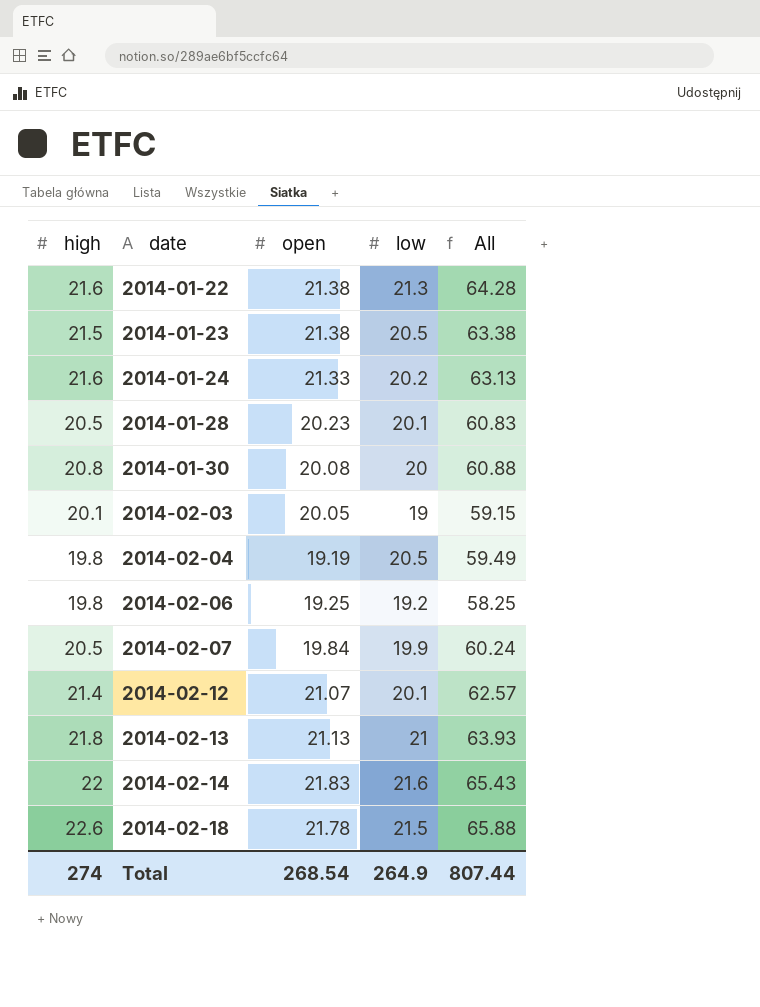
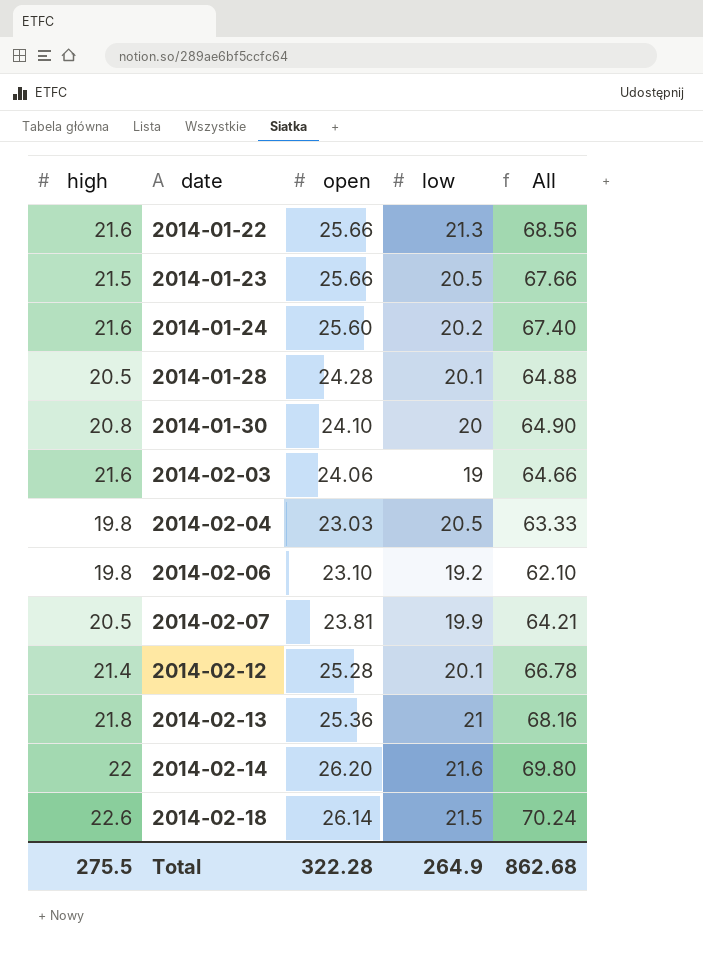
2014-01-22 | open: 21.38 -> 25.66
2014-01-22 | All: 64.28 -> 68.56
2014-01-23 | open: 21.38 -> 25.66
2014-01-23 | All: 63.38 -> 67.66
2014-01-24 | open: 21.33 -> 25.60
2014-01-24 | All: 63.13 -> 67.40
2014-01-28 | open: 20.23 -> 24.28
2014-01-28 | All: 60.83 -> 64.88
2014-01-30 | open: 20.08 -> 24.10
2014-01-30 | All: 60.88 -> 64.90
2014-02-03 | high: 20.1 -> 21.6
2014-02-03 | open: 20.05 -> 24.06
2014-02-03 | All: 59.15 -> 64.66
2014-02-04 | open: 19.19 -> 23.03
2014-02-04 | All: 59.49 -> 63.33
2014-02-06 | open: 19.25 -> 23.10
2014-02-06 | All: 58.25 -> 62.10
2014-02-07 | open: 19.84 -> 23.81
2014-02-07 | All: 60.24 -> 64.21
2014-02-12 | open: 21.07 -> 25.28
2014-02-12 | All: 62.57 -> 66.78
2014-02-13 | open: 21.13 -> 25.36
2014-02-13 | All: 63.93 -> 68.16
2014-02-14 | open: 21.83 -> 26.20
2014-02-14 | All: 65.43 -> 69.80
2014-02-18 | open: 21.78 -> 26.14
2014-02-18 | All: 65.88 -> 70.24
Total | high: 274 -> 275.5
Total | open: 268.54 -> 322.28
Total | All: 807.44 -> 862.68

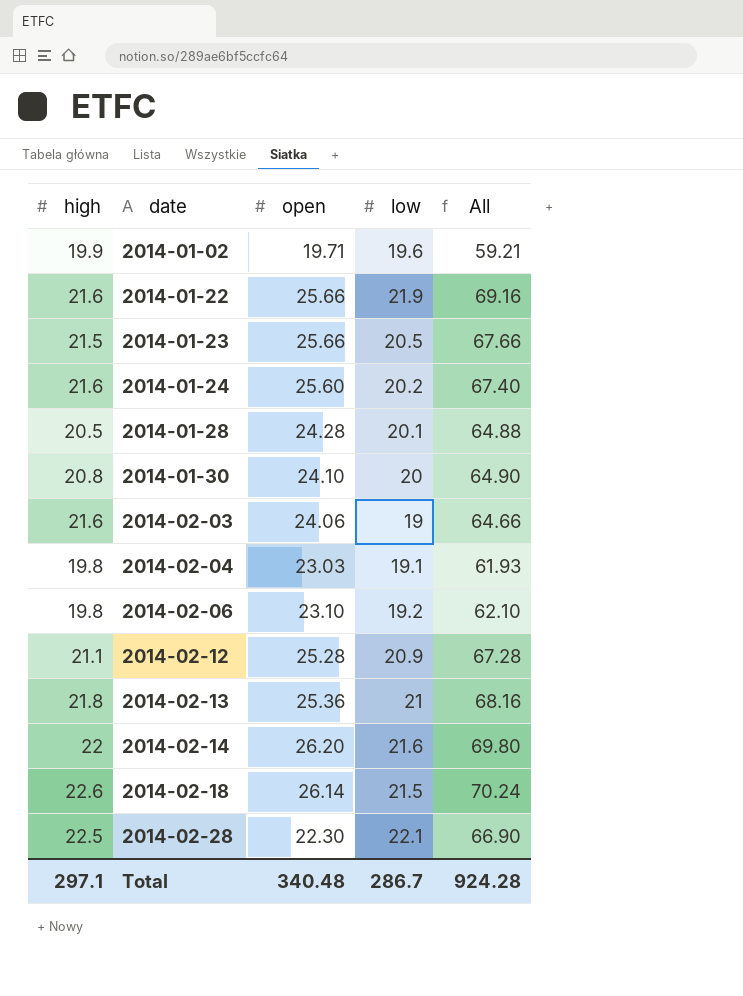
row 2014-02-07: 20.5 | 23.81 | 19.9 | 64.21 -> none
row 2014-01-02: none -> 19.9 | 19.71 | 19.6 | 59.21
2014-01-22 | low: 21.3 -> 21.9
2014-01-22 | All: 68.56 -> 69.16
2014-02-04 | low: 20.5 -> 19.1
2014-02-04 | All: 63.33 -> 61.93
2014-02-12 | high: 21.4 -> 21.1
2014-02-12 | low: 20.1 -> 20.9
2014-02-12 | All: 66.78 -> 67.28
row 2014-02-28: none -> 22.5 | 22.30 | 22.1 | 66.90
Total | high: 275.5 -> 297.1
Total | open: 322.28 -> 340.48
Total | low: 264.9 -> 286.7
Total | All: 862.68 -> 924.28

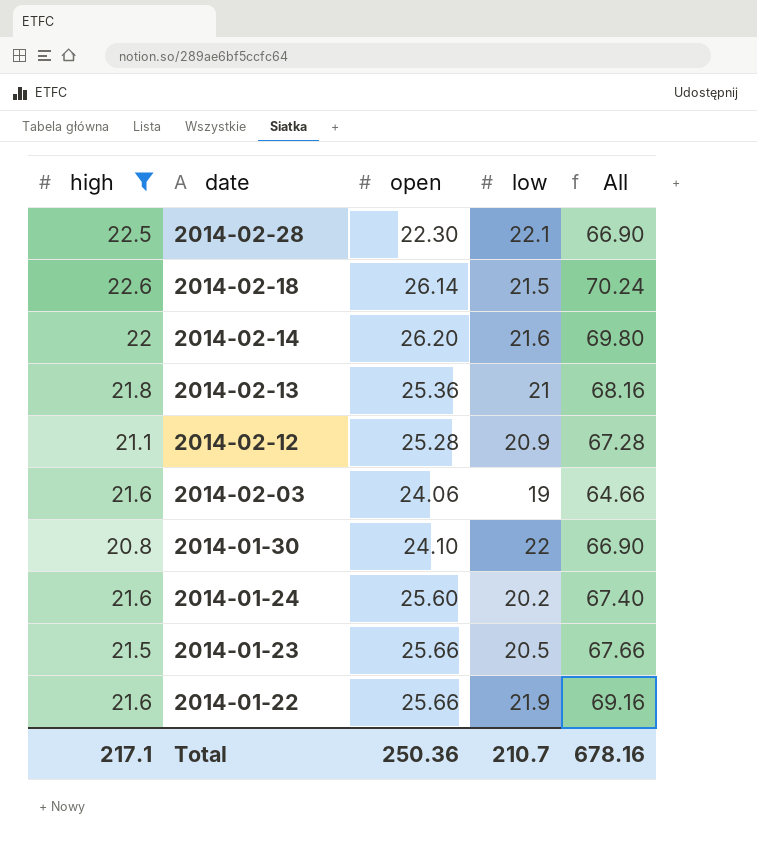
filter: none -> high >= 20.8
row order: date ascending -> date descending
2014-01-30 | low: 20 -> 22
2014-01-30 | All: 64.90 -> 66.90
Total | high: 297.1 -> 217.1
Total | open: 340.48 -> 250.36
Total | low: 286.7 -> 210.7
Total | All: 924.28 -> 678.16

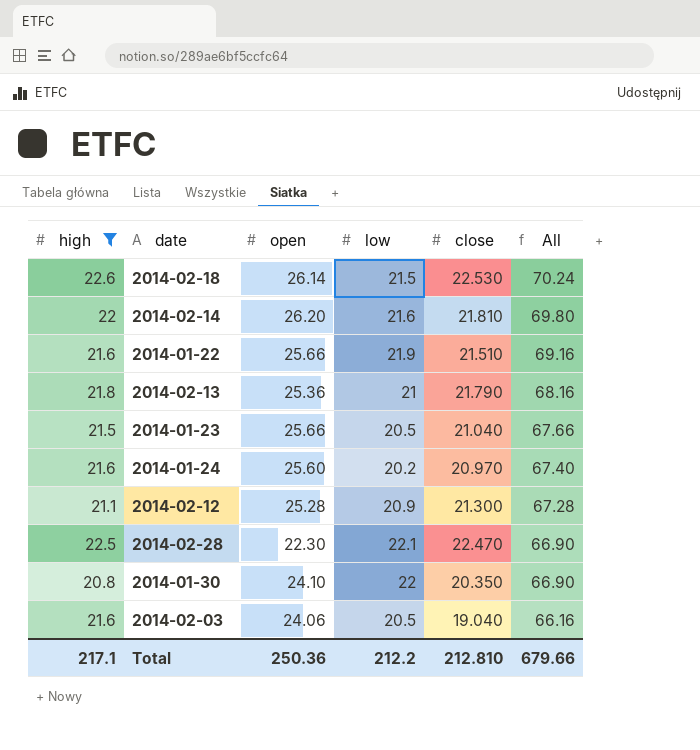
row order: date descending -> All descending
column close | position: none -> 5
2014-02-03 | low: 19 -> 20.5
2014-02-03 | All: 64.66 -> 66.16
Total | low: 210.7 -> 212.2
Total | All: 678.16 -> 679.66

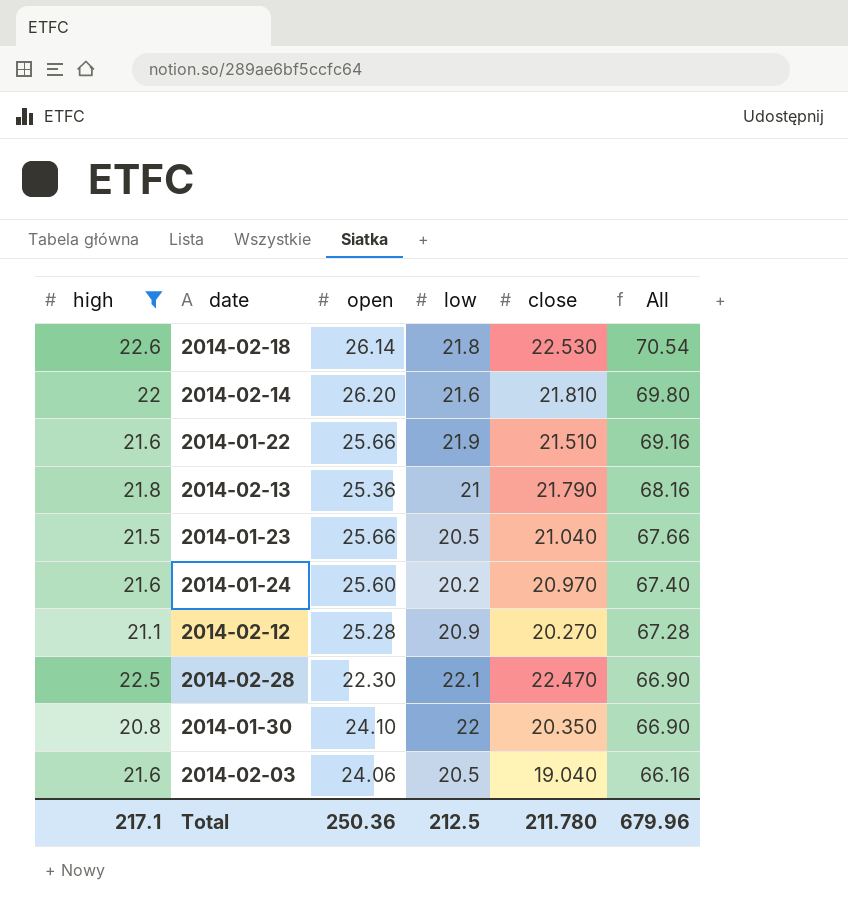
2014-02-18 | low: 21.5 -> 21.8
2014-02-18 | All: 70.24 -> 70.54
2014-02-12 | close: 21.300 -> 20.270
Total | low: 212.2 -> 212.5
Total | close: 212.810 -> 211.780
Total | All: 679.66 -> 679.96

